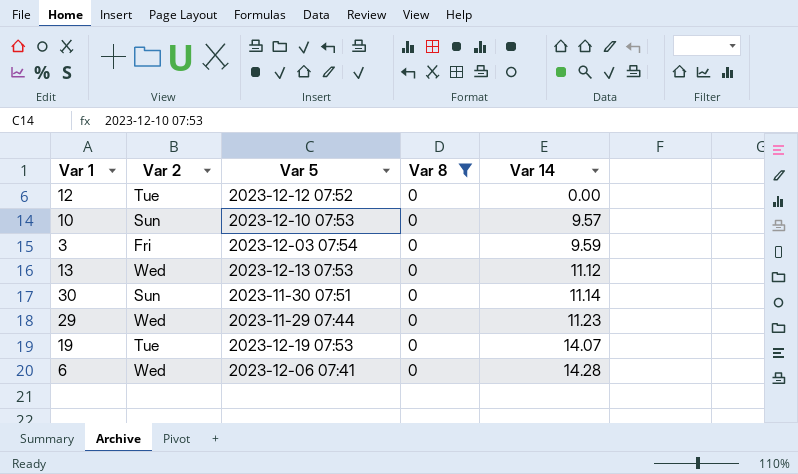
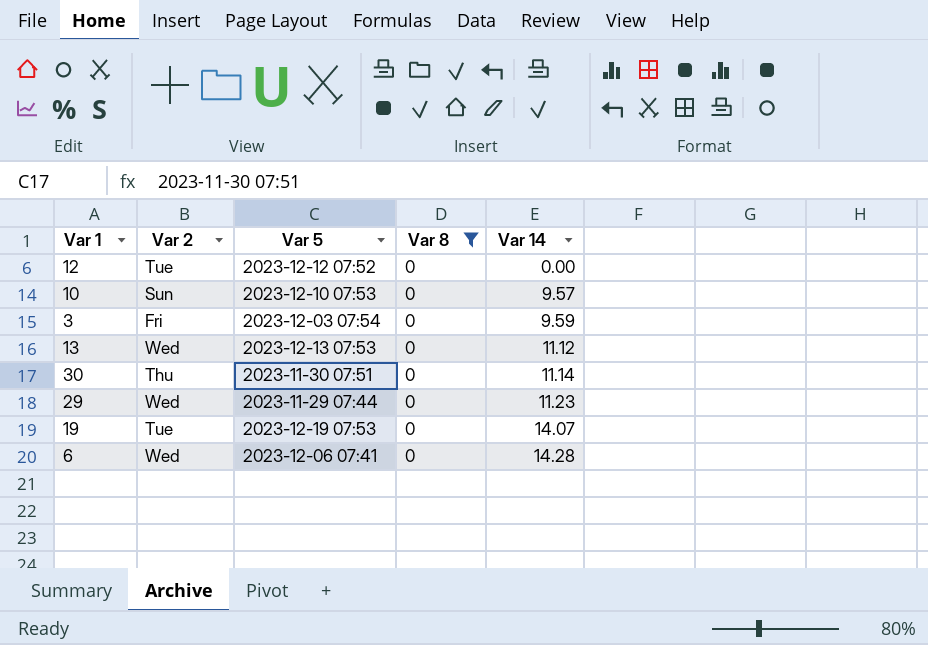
30 | Var 2: Sun -> Thu

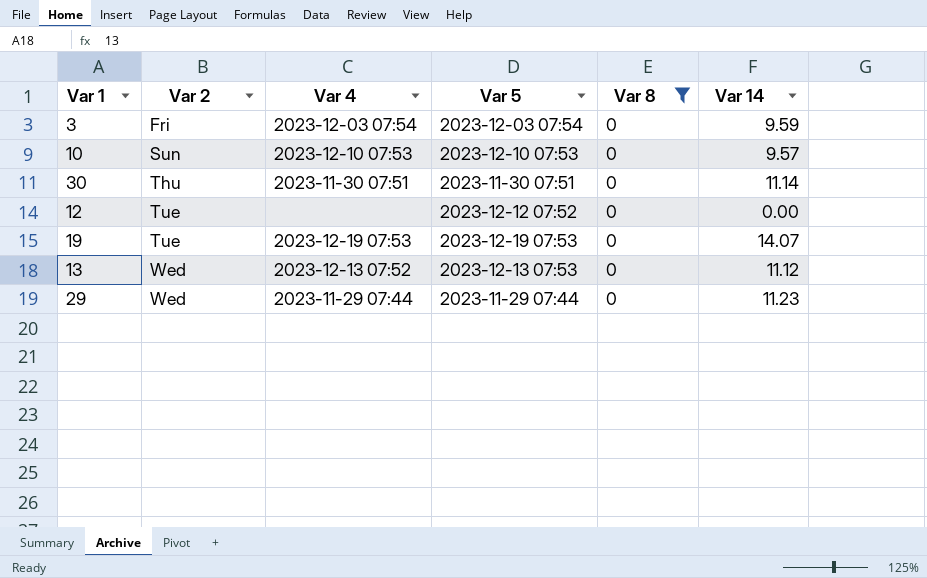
row order: Var 14 ascending -> Var 2 ascending
column Var 4 | position: none -> 3
row 6: Wed | 2023-12-06 07:41 | 0 | 14.28 -> none

